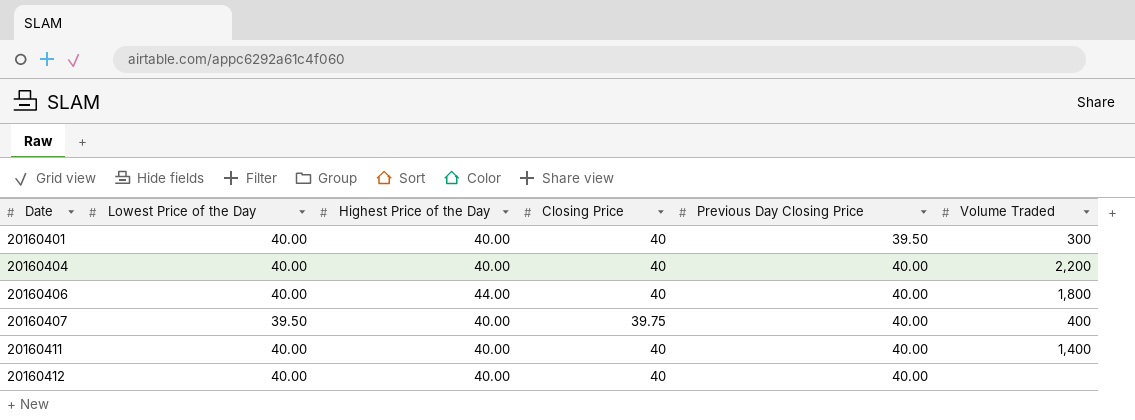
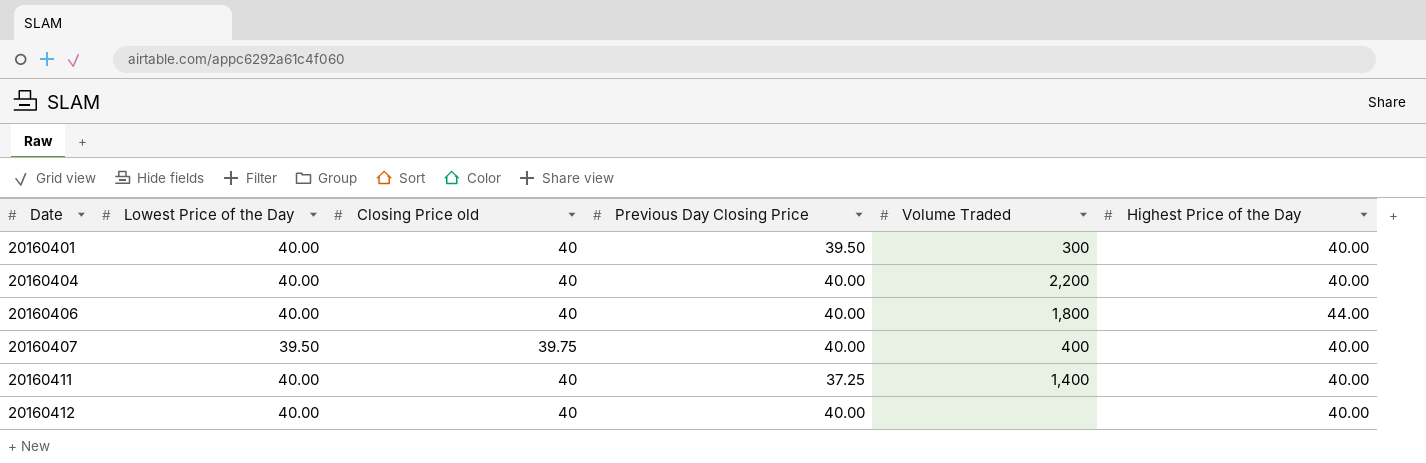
column name: Closing Price -> Closing Price old
column Highest Price of the Day | position: 3 -> 6
20160411 | Previous Day Closing Price: 40.00 -> 37.25

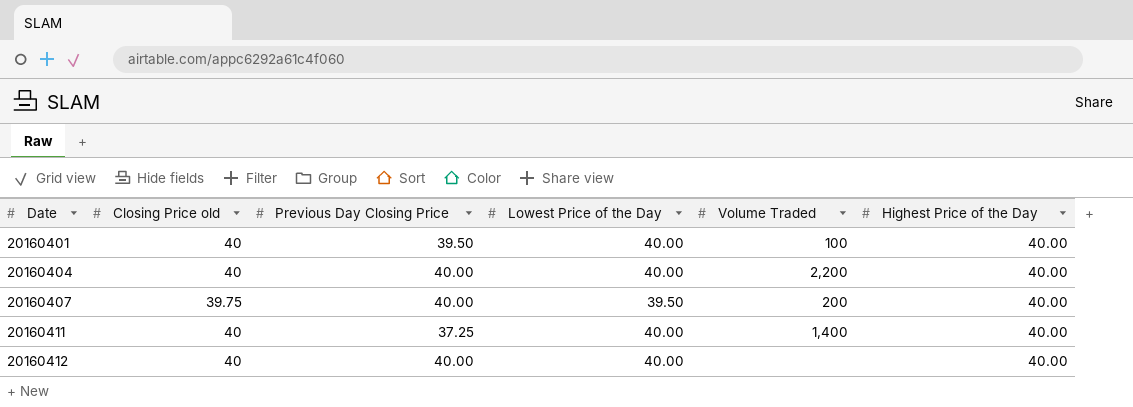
column Lowest Price of the Day | position: 2 -> 4
row 20160406: 40.00 | 40 | 40.00 | 1,800 | 44.00 -> none
20160401 | Volume Traded: 300 -> 100
20160407 | Volume Traded: 400 -> 200

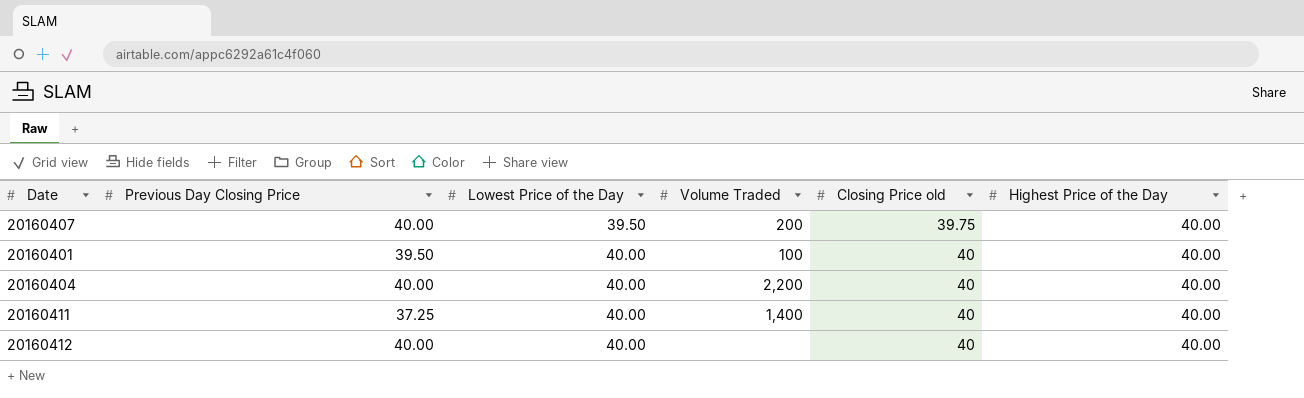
row order: Date ascending -> Lowest Price of the Day ascending
column Closing Price old | position: 2 -> 5

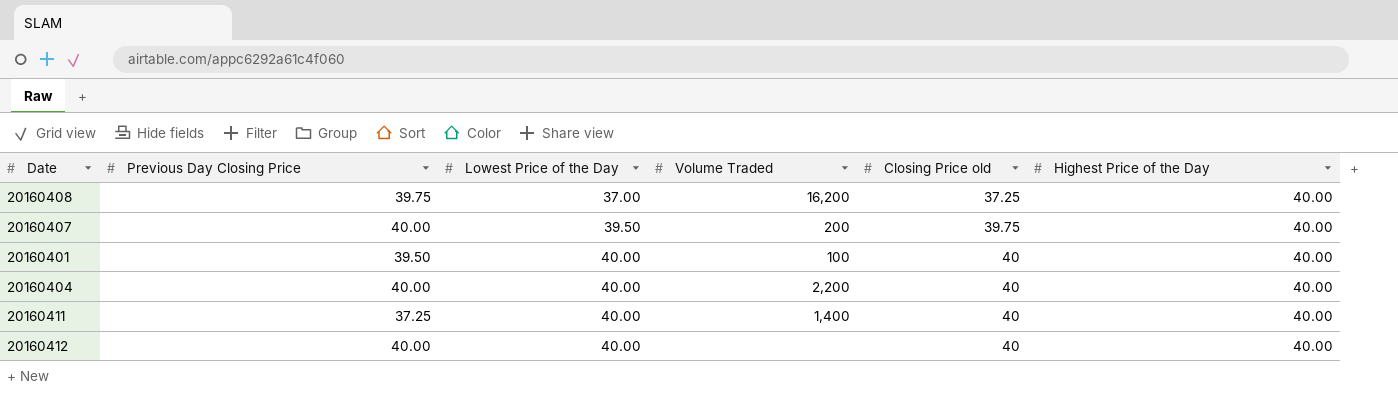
row 20160408: none -> 39.75 | 37.00 | 16,200 | 37.25 | 40.00

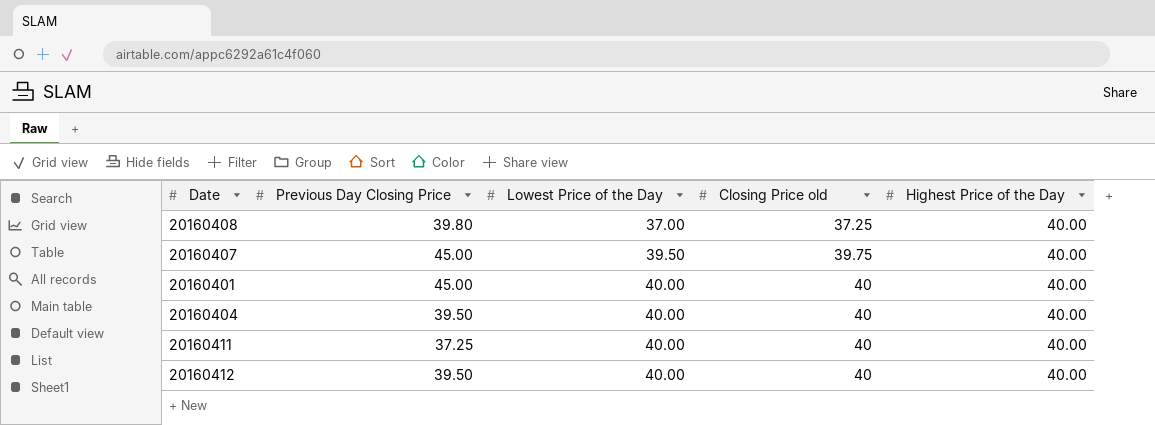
column Volume Traded | position: 4 -> none
20160408 | Previous Day Closing Price: 39.75 -> 39.80
20160407 | Previous Day Closing Price: 40.00 -> 45.00
20160401 | Previous Day Closing Price: 39.50 -> 45.00
20160404 | Previous Day Closing Price: 40.00 -> 39.50
20160412 | Previous Day Closing Price: 40.00 -> 39.50

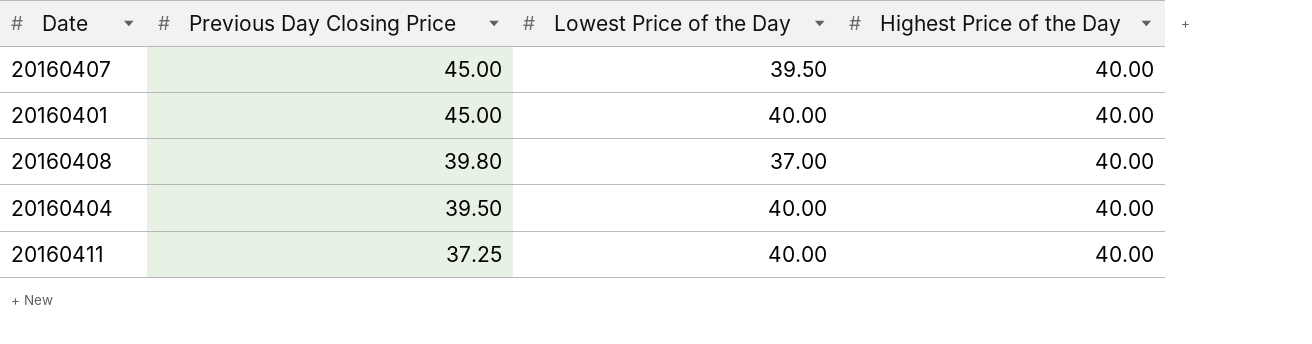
row order: Lowest Price of the Day ascending -> Previous Day Closing Price descending
column Closing Price old | position: 4 -> none
row 20160412: 39.50 | 40.00 | 40 | 40.00 -> none

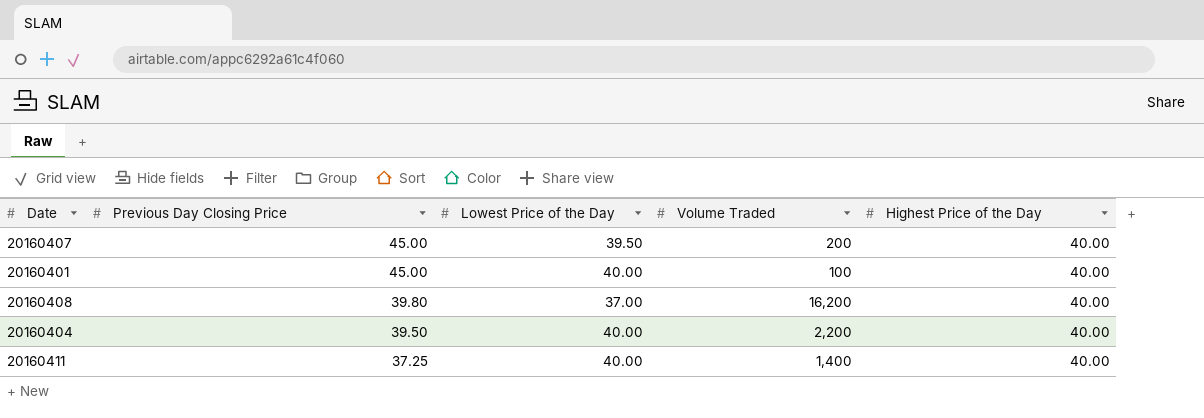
column Volume Traded | position: none -> 4

